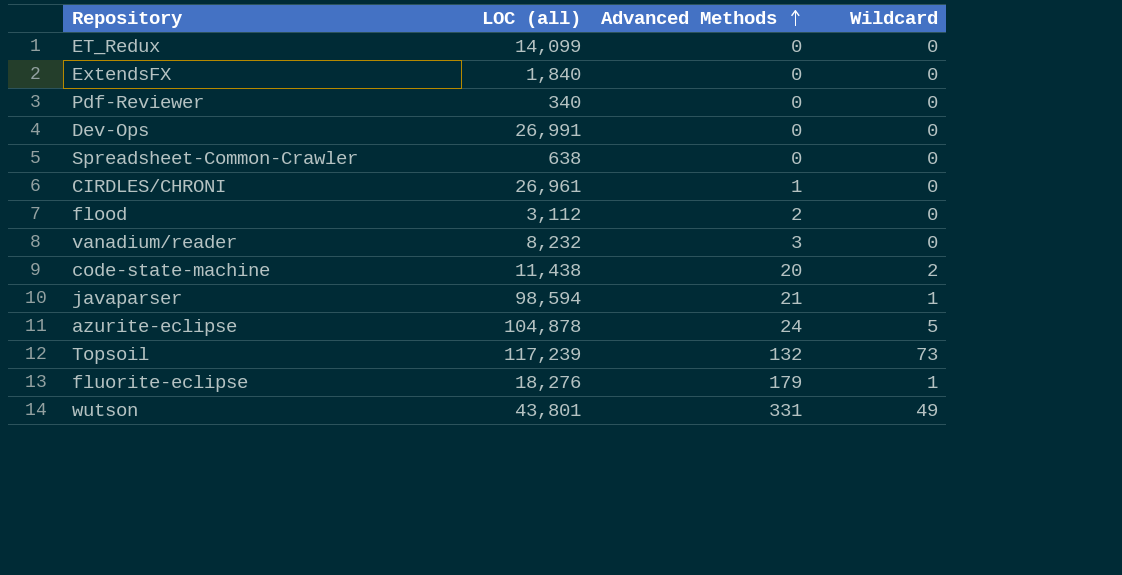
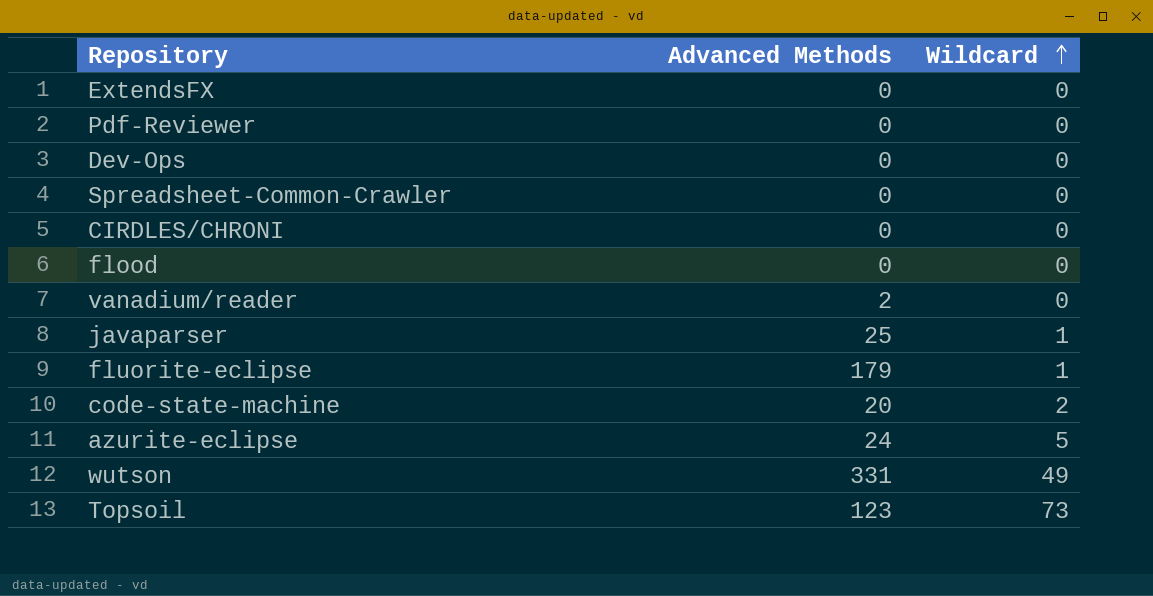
row order: Advanced Methods ascending -> Wildcard ascending
column LOC (all) | position: 2 -> none
row ET_Redux: 14,099 | 0 | 0 -> none
CIRDLES/CHRONI | Advanced Methods: 1 -> 0
flood | Advanced Methods: 2 -> 0
vanadium/reader | Advanced Methods: 3 -> 2
javaparser | Advanced Methods: 21 -> 25
Topsoil | Advanced Methods: 132 -> 123

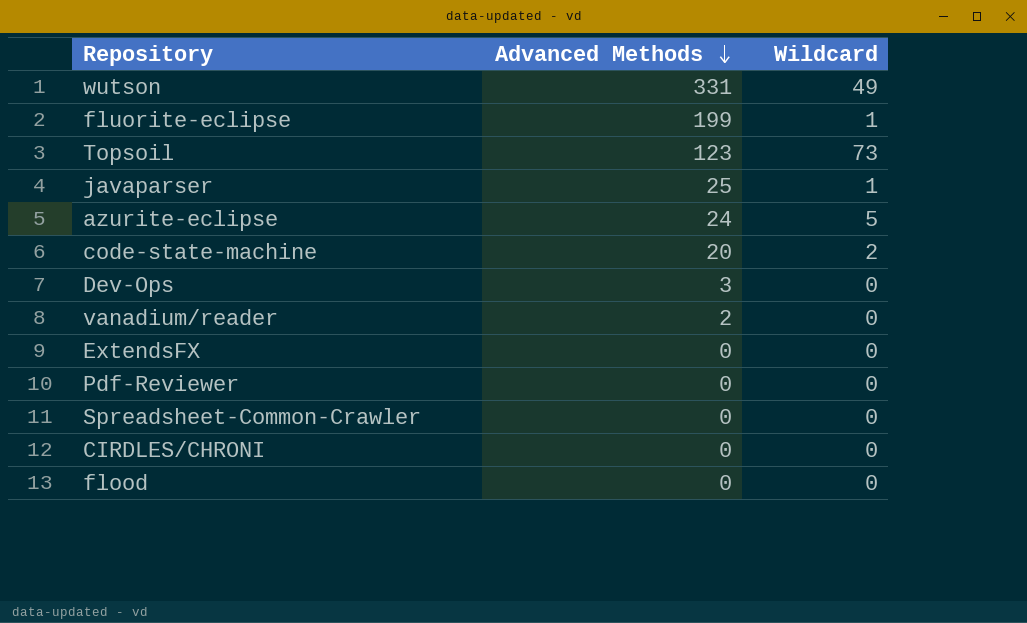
row order: Wildcard ascending -> Advanced Methods descending
fluorite-eclipse | Advanced Methods: 179 -> 199
Dev-Ops | Advanced Methods: 0 -> 3

